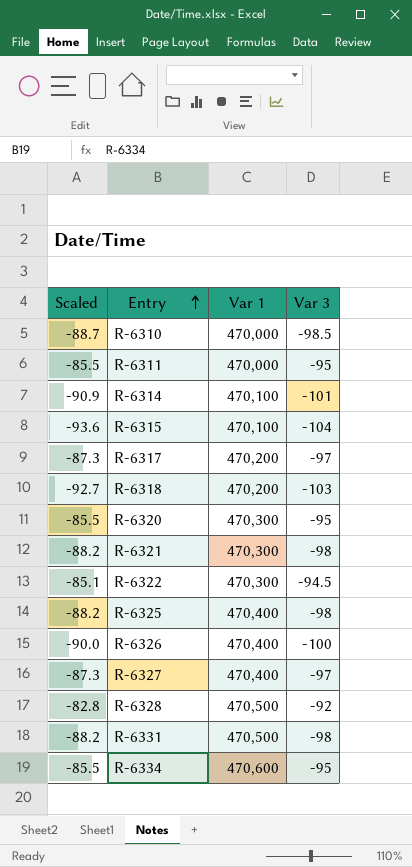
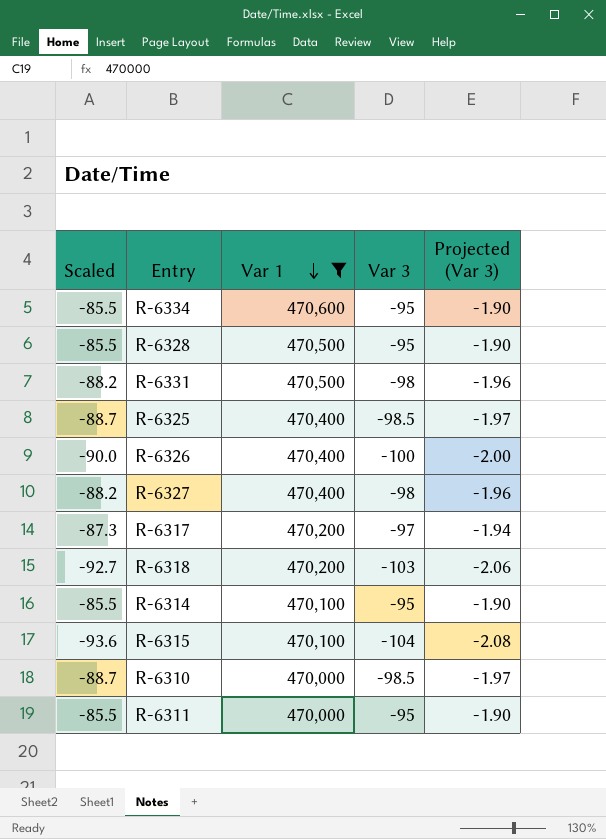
filter: none -> Var 1 != 470,300
row order: Entry ascending -> Var 1 descending
column Projected (Var 3) | formula: none -> [Var 3] * 0.02
R-6328 | Scaled: -82.8 -> -85.5
R-6328 | Var 3: -92 -> -95
R-6325 | Scaled: -88.2 -> -88.7
R-6325 | Var 3: -98 -> -98.5
R-6327 | Scaled: -87.3 -> -88.2
R-6327 | Var 3: -97 -> -98
R-6314 | Scaled: -90.9 -> -85.5
R-6314 | Var 3: -101 -> -95

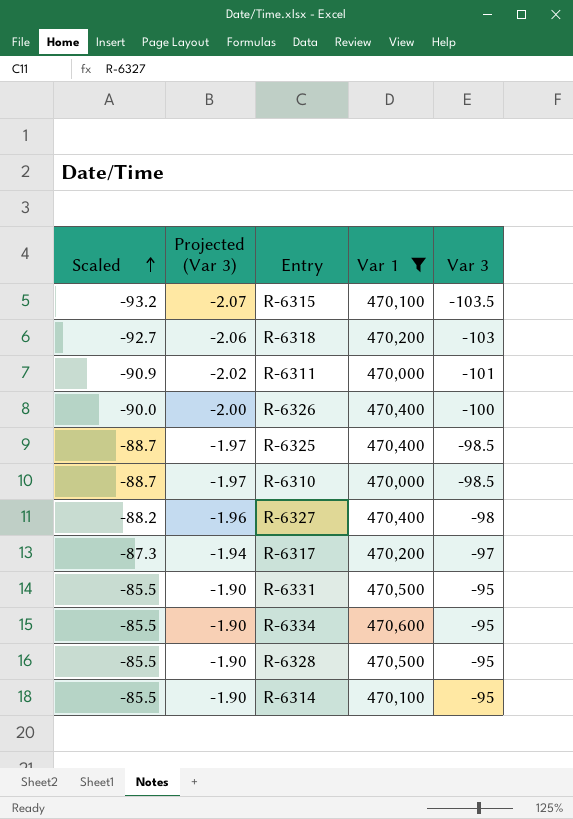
row order: Var 1 descending -> Scaled ascending
column Projected (Var 3) | position: 5 -> 2
R-6315 | Scaled: -93.6 -> -93.2
R-6315 | Projected (Var 3): -2.08 -> -2.07
R-6315 | Var 3: -104 -> -103.5
R-6311 | Scaled: -85.5 -> -90.9
R-6311 | Projected (Var 3): -1.90 -> -2.02
R-6311 | Var 3: -95 -> -101
R-6331 | Scaled: -88.2 -> -85.5
R-6331 | Projected (Var 3): -1.96 -> -1.90
R-6331 | Var 3: -98 -> -95

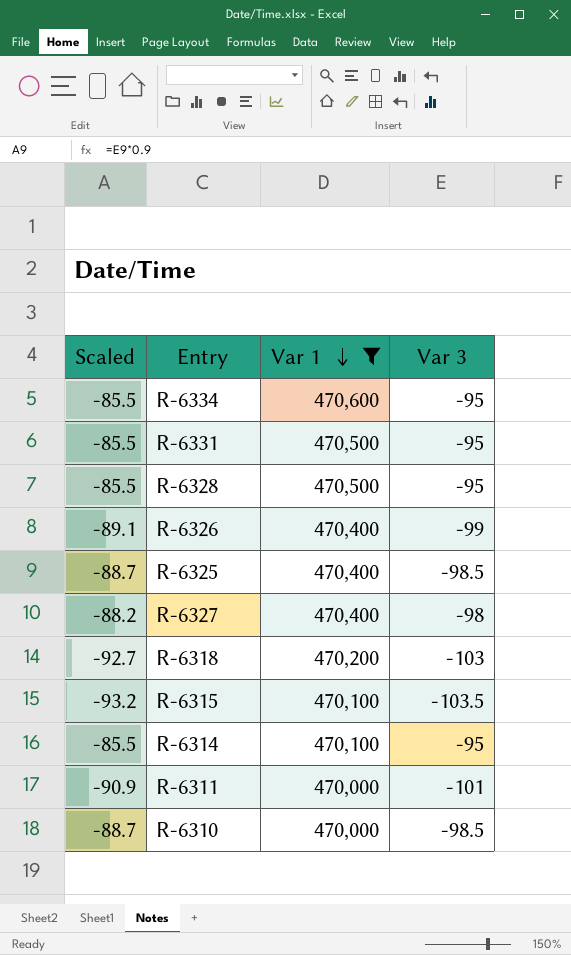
row order: Scaled ascending -> Var 1 descending
column Projected (Var 3) | formula: [Var 3] * 0.02 -> none
row R-6317: -87.3 | -1.94 | 470,200 | -97 -> none
R-6326 | Scaled: -90.0 -> -89.1
R-6326 | Var 3: -100 -> -99

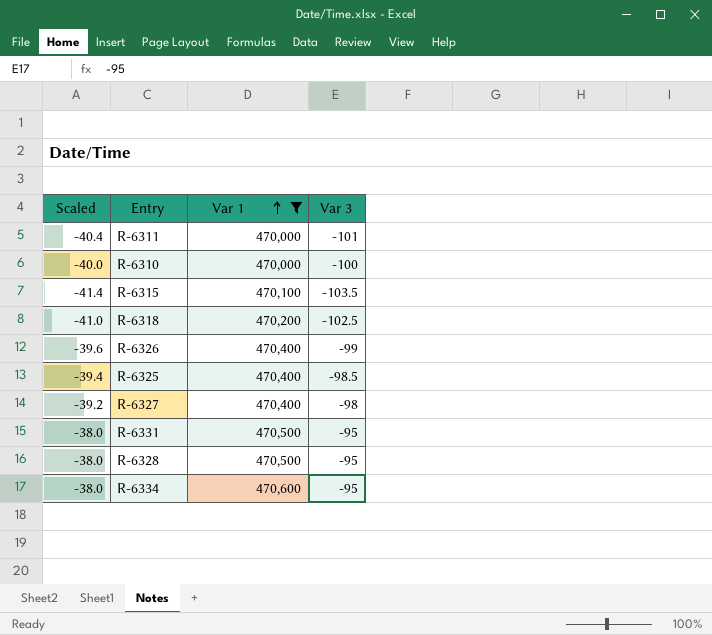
row order: Var 1 descending -> Var 1 ascending
column Scaled | formula: [Var 3] * 0.9 -> [Var 3] * 0.4
row R-6314: -85.5 | 470,100 | -95 -> none
R-6310 | Var 3: -98.5 -> -100
R-6318 | Var 3: -103 -> -102.5

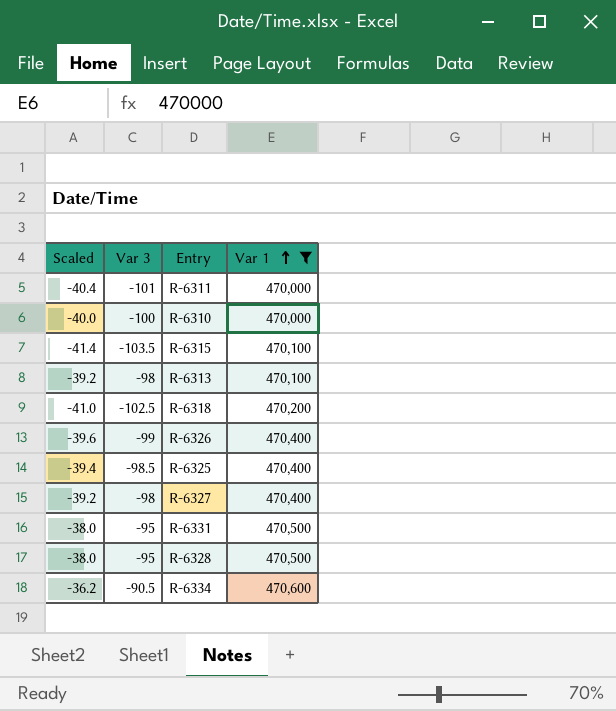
column Var 3 | position: 4 -> 2
row R-6313: none -> -39.2 | -98 | 470,100
R-6334 | Scaled: -38.0 -> -36.2
R-6334 | Var 3: -95 -> -90.5

